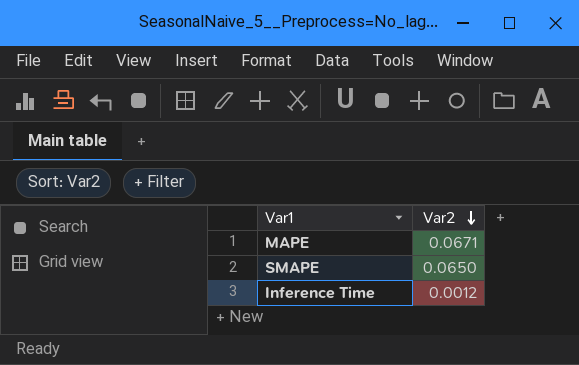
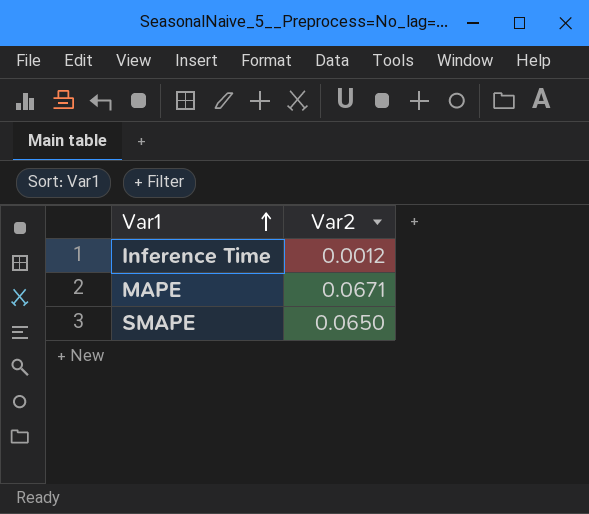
row order: Var2 descending -> Var1 ascending

